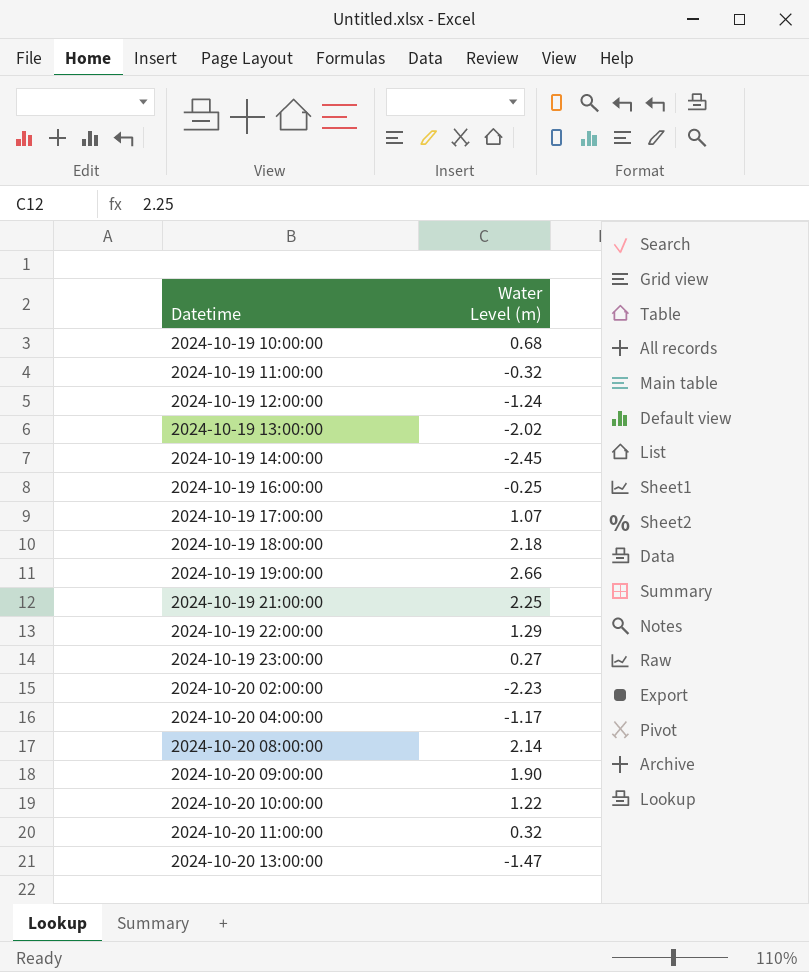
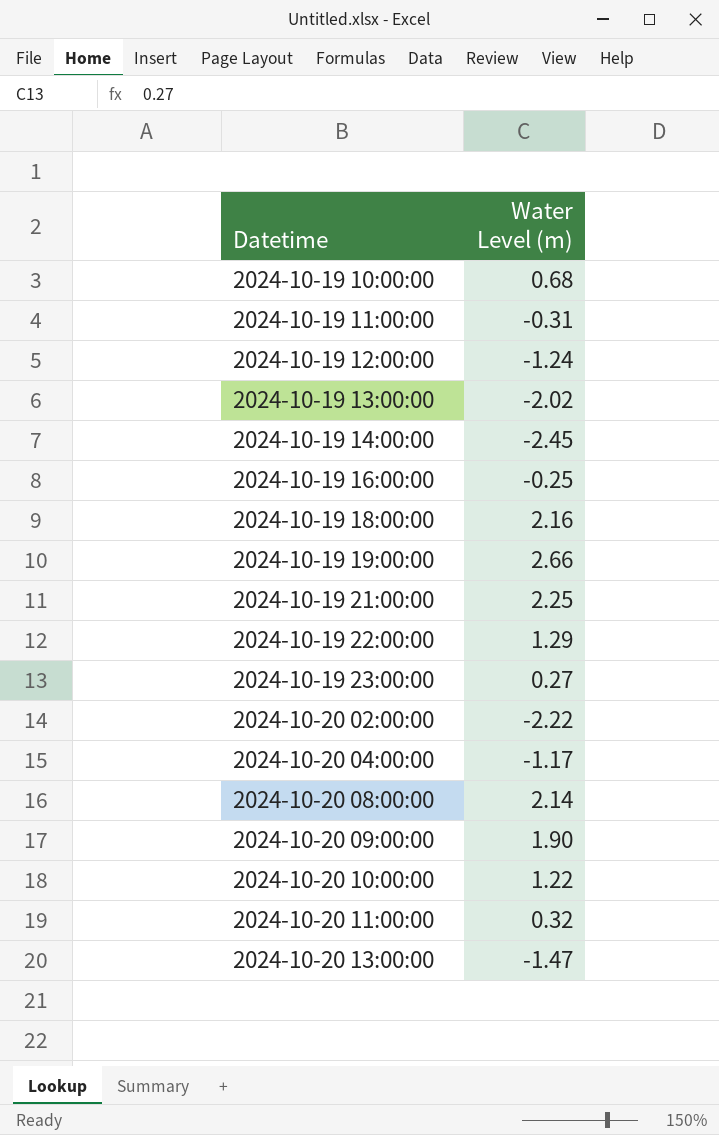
row 2024-10-19 17:00:00: 1.07 -> none
2024-10-19 11:00:00 | Water Level (m): -0.32 -> -0.31
2024-10-19 18:00:00 | Water Level (m): 2.18 -> 2.16
2024-10-20 02:00:00 | Water Level (m): -2.23 -> -2.22

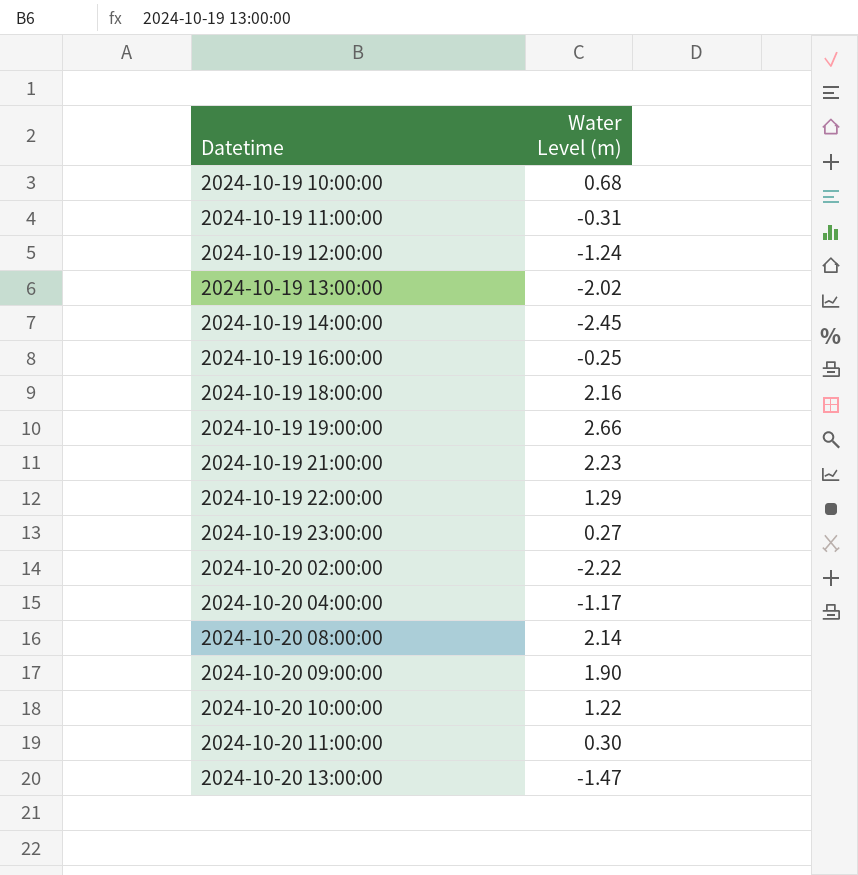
2024-10-19 21:00:00 | Water Level (m): 2.25 -> 2.23
2024-10-20 11:00:00 | Water Level (m): 0.32 -> 0.30

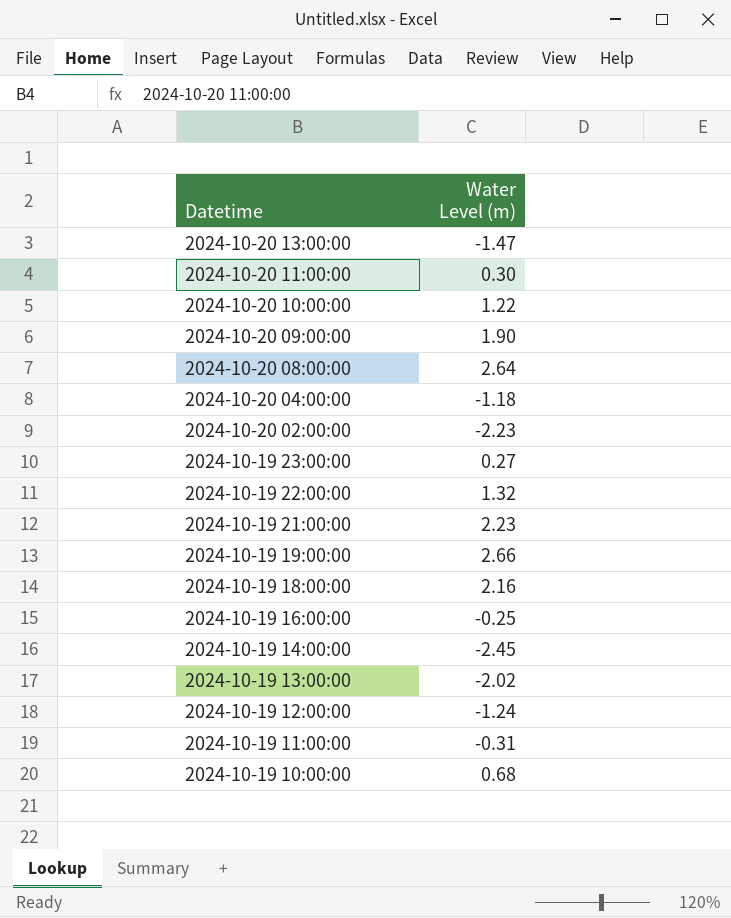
row order: Datetime ascending -> Datetime descending
2024-10-20 08:00:00 | Water Level (m): 2.14 -> 2.64
2024-10-20 04:00:00 | Water Level (m): -1.17 -> -1.18
2024-10-20 02:00:00 | Water Level (m): -2.22 -> -2.23
2024-10-19 22:00:00 | Water Level (m): 1.29 -> 1.32

